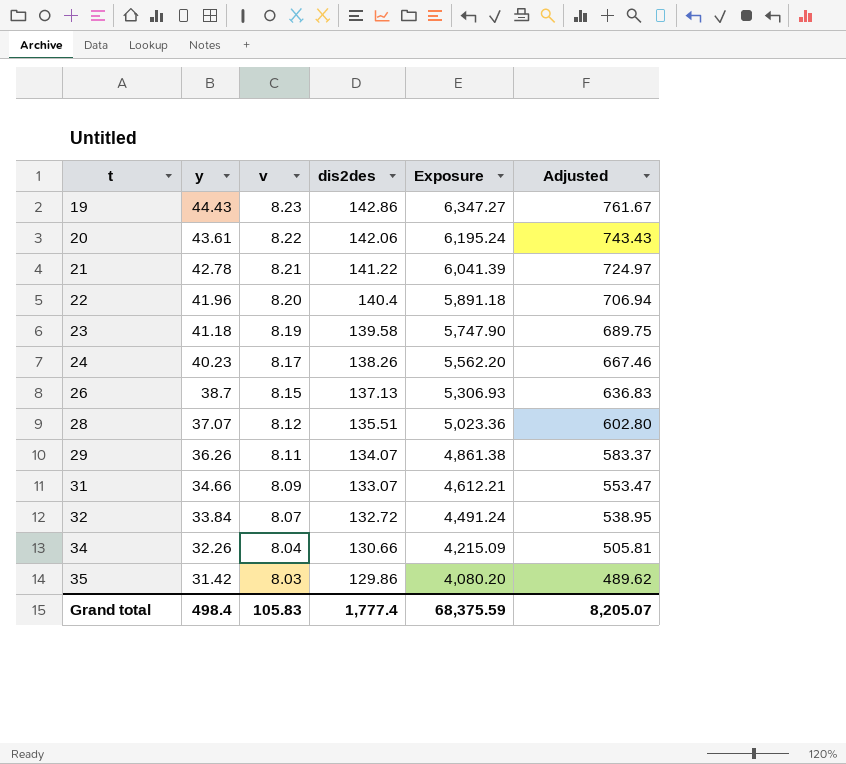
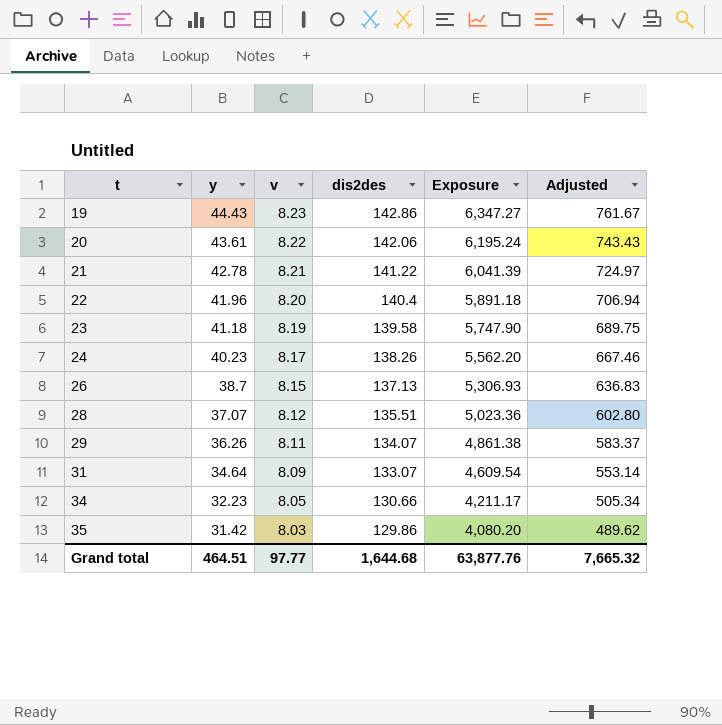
row 32: 33.84 | 8.07 | 132.72 | 4,491.24 | 538.95 -> none
31 | y: 34.66 -> 34.64
31 | Exposure: 4,612.21 -> 4,609.54
31 | Adjusted: 553.47 -> 553.14
34 | y: 32.26 -> 32.23
34 | v: 8.04 -> 8.05
34 | Exposure: 4,215.09 -> 4,211.17
34 | Adjusted: 505.81 -> 505.34
Grand total | y: 498.4 -> 464.51
Grand total | v: 105.83 -> 97.77
Grand total | dis2des: 1,777.4 -> 1,644.68
Grand total | Exposure: 68,375.59 -> 63,877.76
Grand total | Adjusted: 8,205.07 -> 7,665.32

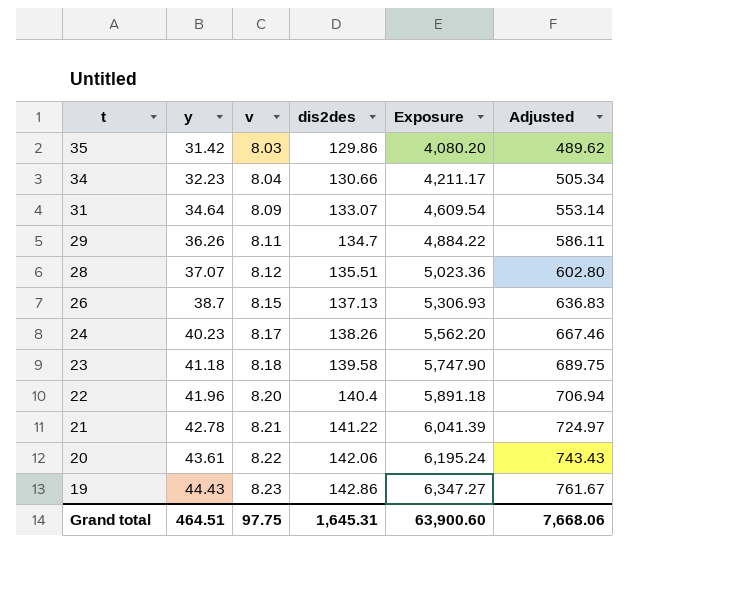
row order: t ascending -> t descending
34 | v: 8.05 -> 8.04
29 | dis2des: 134.07 -> 134.7
29 | Exposure: 4,861.38 -> 4,884.22
29 | Adjusted: 583.37 -> 586.11
23 | v: 8.19 -> 8.18
Grand total | v: 97.77 -> 97.75
Grand total | dis2des: 1,644.68 -> 1,645.31
Grand total | Exposure: 63,877.76 -> 63,900.60
Grand total | Adjusted: 7,665.32 -> 7,668.06

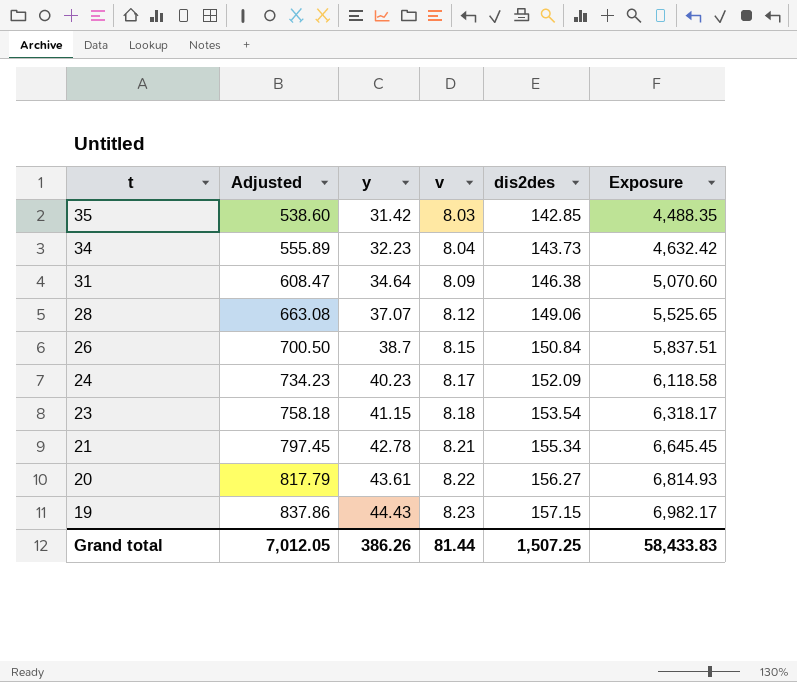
column Adjusted | position: 6 -> 2
row 29: 36.26 | 8.11 | 134.7 | 4,884.22 | 586.11 -> none
row 22: 41.96 | 8.20 | 140.4 | 5,891.18 | 706.94 -> none
35 | Adjusted: 489.62 -> 538.60
35 | dis2des: 129.86 -> 142.85
35 | Exposure: 4,080.20 -> 4,488.35
34 | Adjusted: 505.34 -> 555.89
34 | dis2des: 130.66 -> 143.73
34 | Exposure: 4,211.17 -> 4,632.42
31 | Adjusted: 553.14 -> 608.47
31 | dis2des: 133.07 -> 146.38
31 | Exposure: 4,609.54 -> 5,070.60
28 | Adjusted: 602.80 -> 663.08
28 | dis2des: 135.51 -> 149.06
28 | Exposure: 5,023.36 -> 5,525.65
26 | Adjusted: 636.83 -> 700.50
26 | dis2des: 137.13 -> 150.84
26 | Exposure: 5,306.93 -> 5,837.51
24 | Adjusted: 667.46 -> 734.23
24 | dis2des: 138.26 -> 152.09
24 | Exposure: 5,562.20 -> 6,118.58
23 | Adjusted: 689.75 -> 758.18
23 | y: 41.18 -> 41.15
23 | dis2des: 139.58 -> 153.54
23 | Exposure: 5,747.90 -> 6,318.17
21 | Adjusted: 724.97 -> 797.45
21 | dis2des: 141.22 -> 155.34
21 | Exposure: 6,041.39 -> 6,645.45
20 | Adjusted: 743.43 -> 817.79
20 | dis2des: 142.06 -> 156.27
20 | Exposure: 6,195.24 -> 6,814.93
19 | Adjusted: 761.67 -> 837.86
19 | dis2des: 142.86 -> 157.15
19 | Exposure: 6,347.27 -> 6,982.17
Grand total | Adjusted: 7,668.06 -> 7,012.05
Grand total | y: 464.51 -> 386.26
Grand total | v: 97.75 -> 81.44
Grand total | dis2des: 1,645.31 -> 1,507.25
Grand total | Exposure: 63,900.60 -> 58,433.83

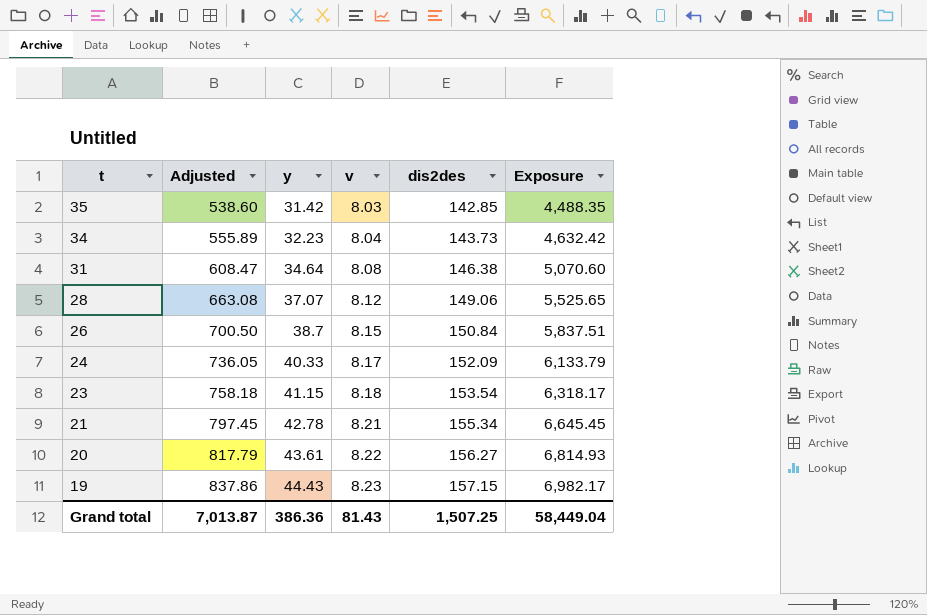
31 | v: 8.09 -> 8.08
24 | Adjusted: 734.23 -> 736.05
24 | y: 40.23 -> 40.33
24 | Exposure: 6,118.58 -> 6,133.79
Grand total | Adjusted: 7,012.05 -> 7,013.87
Grand total | y: 386.26 -> 386.36
Grand total | v: 81.44 -> 81.43
Grand total | Exposure: 58,433.83 -> 58,449.04

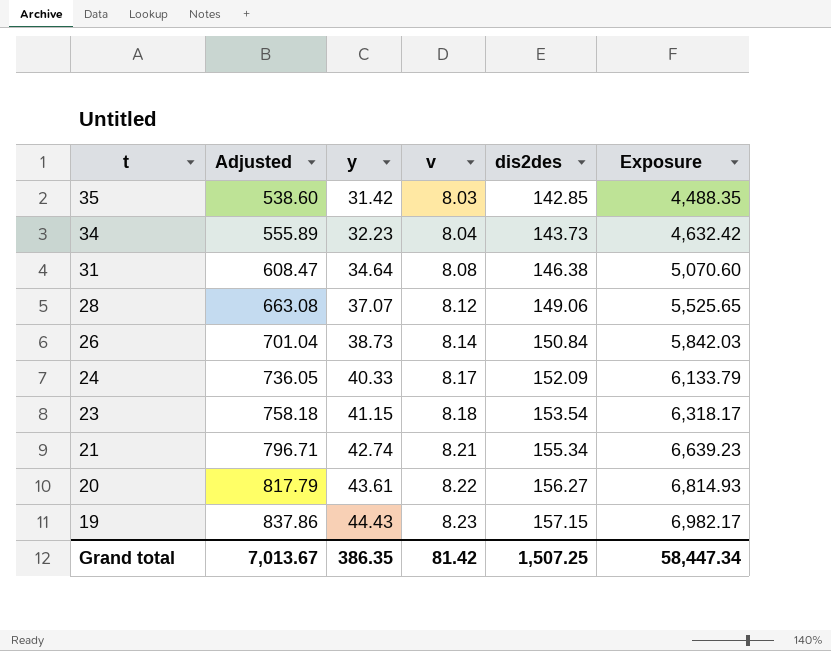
26 | Adjusted: 700.50 -> 701.04
26 | y: 38.7 -> 38.73
26 | v: 8.15 -> 8.14
26 | Exposure: 5,837.51 -> 5,842.03
21 | Adjusted: 797.45 -> 796.71
21 | y: 42.78 -> 42.74
21 | Exposure: 6,645.45 -> 6,639.23
Grand total | Adjusted: 7,013.87 -> 7,013.67
Grand total | y: 386.36 -> 386.35
Grand total | v: 81.43 -> 81.42
Grand total | Exposure: 58,449.04 -> 58,447.34

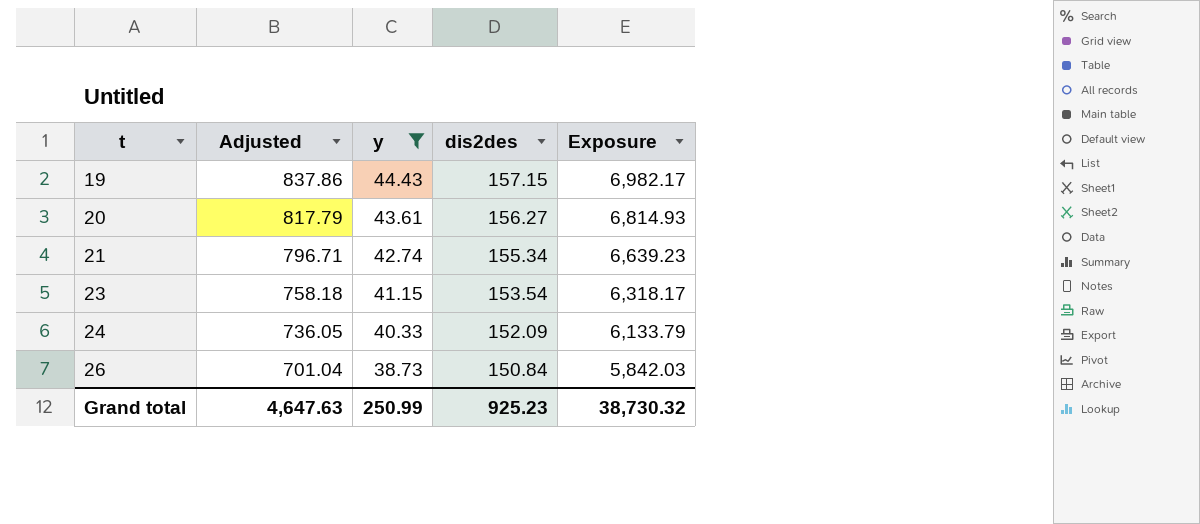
filter: none -> y >= 38.73
row order: t descending -> t ascending
column v | position: 4 -> none
Grand total | Adjusted: 7,013.67 -> 4,647.63
Grand total | y: 386.35 -> 250.99
Grand total | dis2des: 1,507.25 -> 925.23
Grand total | Exposure: 58,447.34 -> 38,730.32

